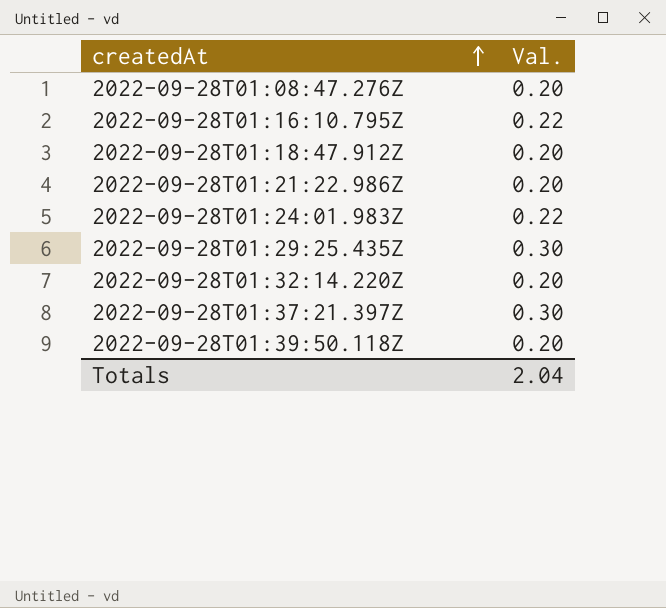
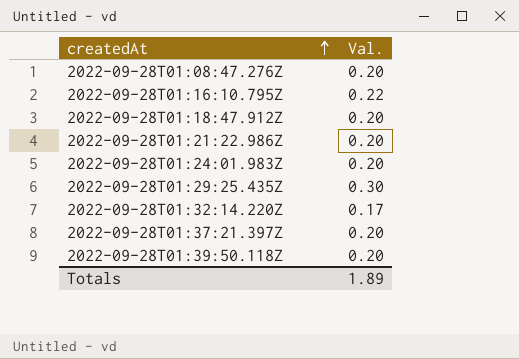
2022-09-28T01:24:01.983Z | Val.: 0.22 -> 0.20
2022-09-28T01:32:14.220Z | Val.: 0.20 -> 0.17
2022-09-28T01:37:21.397Z | Val.: 0.30 -> 0.20
Totals | Val.: 2.04 -> 1.89

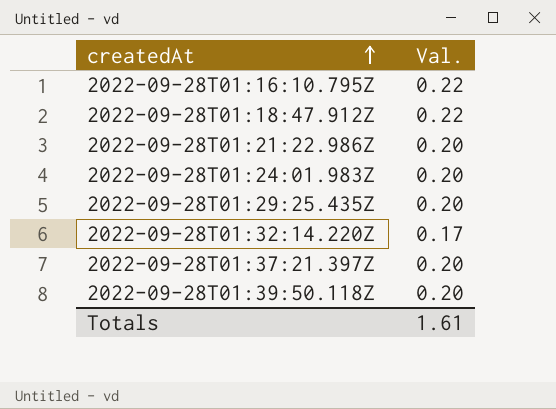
row 2022-09-28T01:08:47.276Z: 0.20 -> none
2022-09-28T01:18:47.912Z | Val.: 0.20 -> 0.22
2022-09-28T01:29:25.435Z | Val.: 0.30 -> 0.20
Totals | Val.: 1.89 -> 1.61

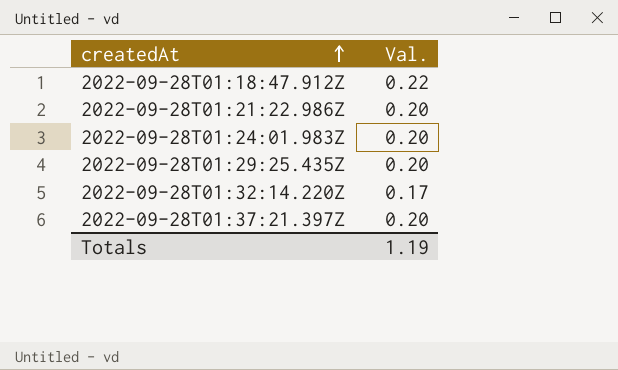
row 2022-09-28T01:16:10.795Z: 0.22 -> none
row 2022-09-28T01:39:50.118Z: 0.20 -> none
Totals | Val.: 1.61 -> 1.19

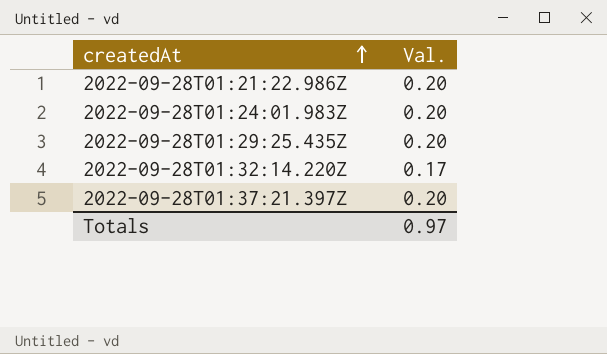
row 2022-09-28T01:18:47.912Z: 0.22 -> none
Totals | Val.: 1.19 -> 0.97

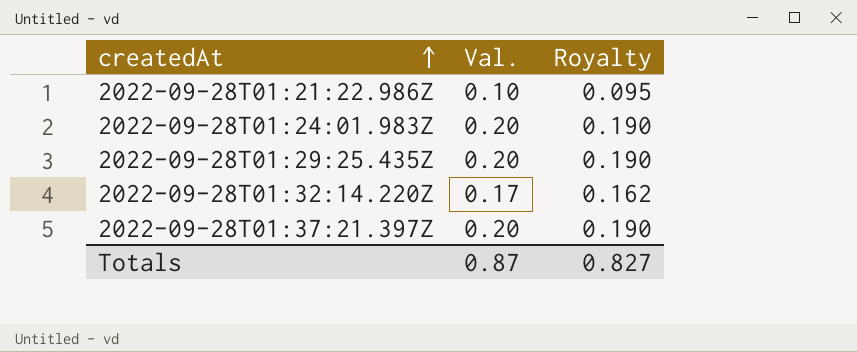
column Royalty | formula: none -> [Val.] * 0.95
2022-09-28T01:21:22.986Z | Val.: 0.20 -> 0.10
Totals | Val.: 0.97 -> 0.87

